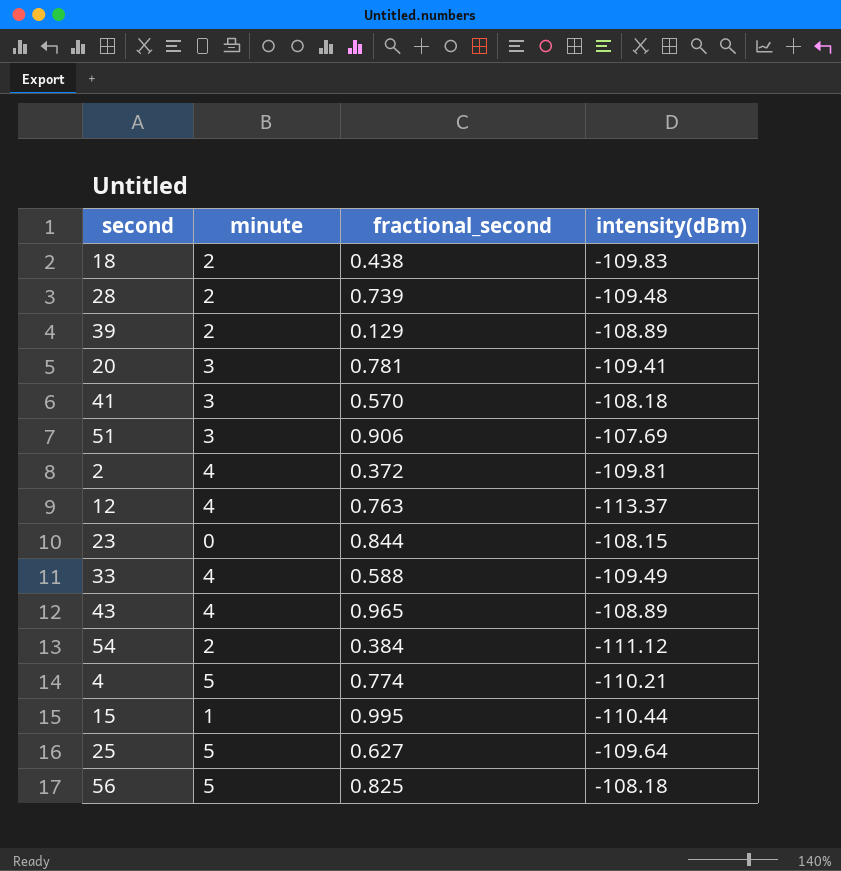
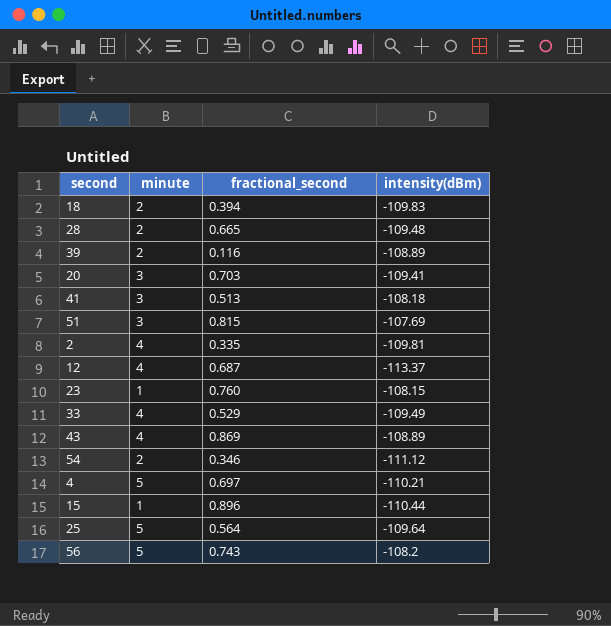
18 | fractional_second: 0.438 -> 0.394
28 | fractional_second: 0.739 -> 0.665
39 | fractional_second: 0.129 -> 0.116
20 | fractional_second: 0.781 -> 0.703
41 | fractional_second: 0.570 -> 0.513
51 | fractional_second: 0.906 -> 0.815
2 | fractional_second: 0.372 -> 0.335
12 | fractional_second: 0.763 -> 0.687
23 | minute: 0 -> 1
23 | fractional_second: 0.844 -> 0.760
33 | fractional_second: 0.588 -> 0.529
43 | fractional_second: 0.965 -> 0.869
54 | fractional_second: 0.384 -> 0.346
4 | fractional_second: 0.774 -> 0.697
15 | fractional_second: 0.995 -> 0.896
25 | fractional_second: 0.627 -> 0.564
56 | fractional_second: 0.825 -> 0.743
56 | intensity(dBm): -108.18 -> -108.2

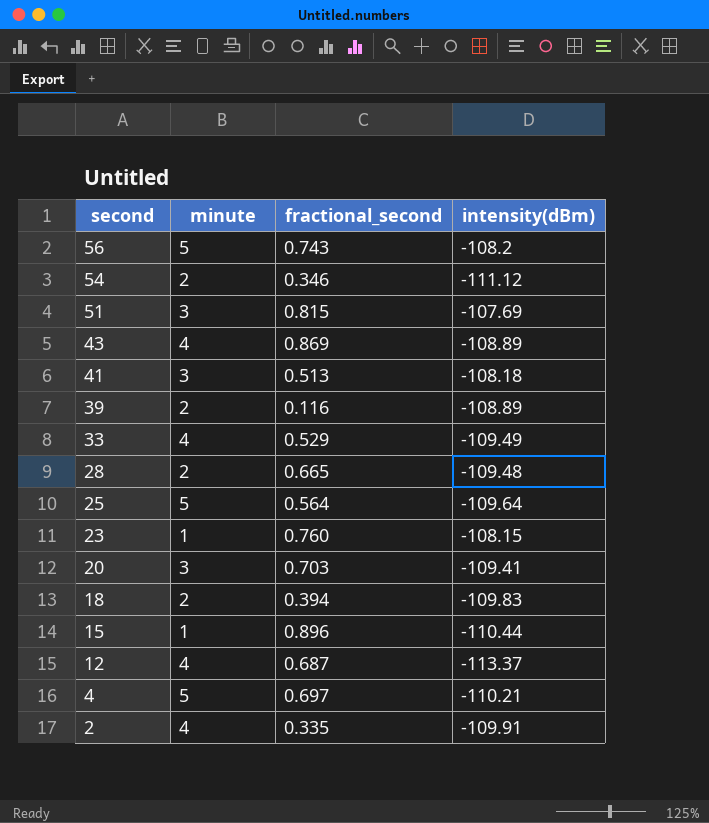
row order: none -> second descending
2 | intensity(dBm): -109.81 -> -109.91

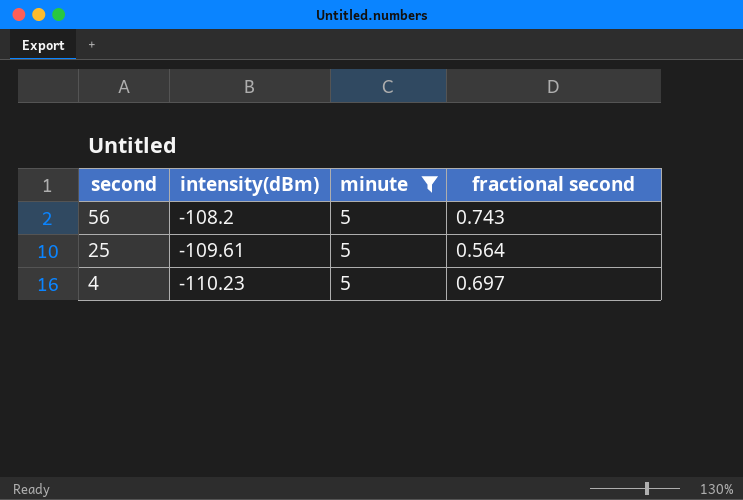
filter: none -> minute = 5
column intensity(dBm) | position: 4 -> 2
column name: fractional_second -> fractional second
25 | intensity(dBm): -109.64 -> -109.61
4 | intensity(dBm): -110.21 -> -110.23

